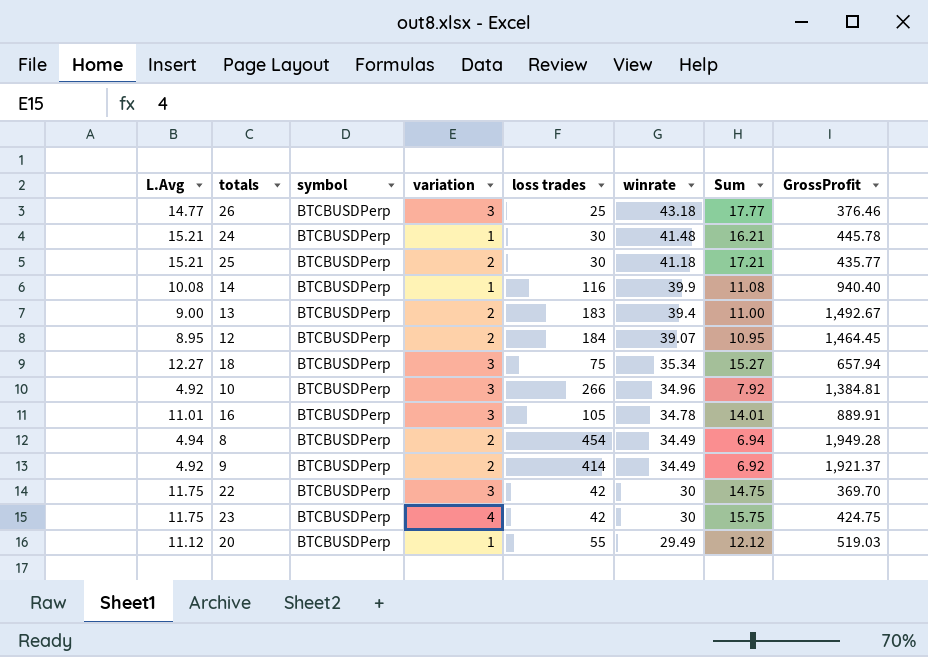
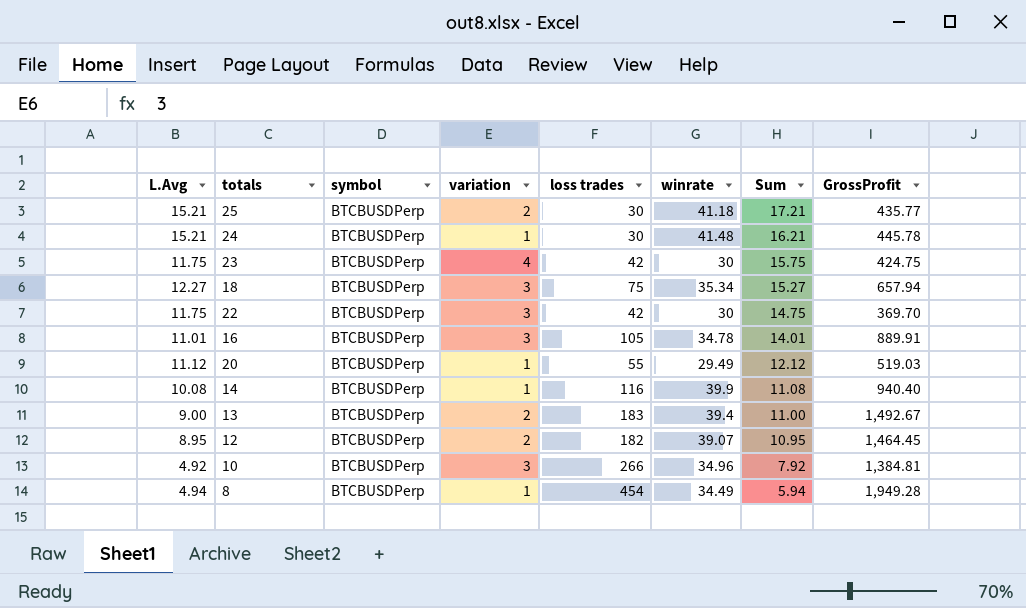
row order: winrate descending -> Sum descending
row 26: 14.77 | BTCBUSDPerp | 3 | 25 | 43.18 | 17.77 | 376.46 -> none
row 9: 4.92 | BTCBUSDPerp | 2 | 414 | 34.49 | 6.92 | 1,921.37 -> none
12 | loss trades: 184 -> 182
8 | variation: 2 -> 1
8 | Sum: 6.94 -> 5.94

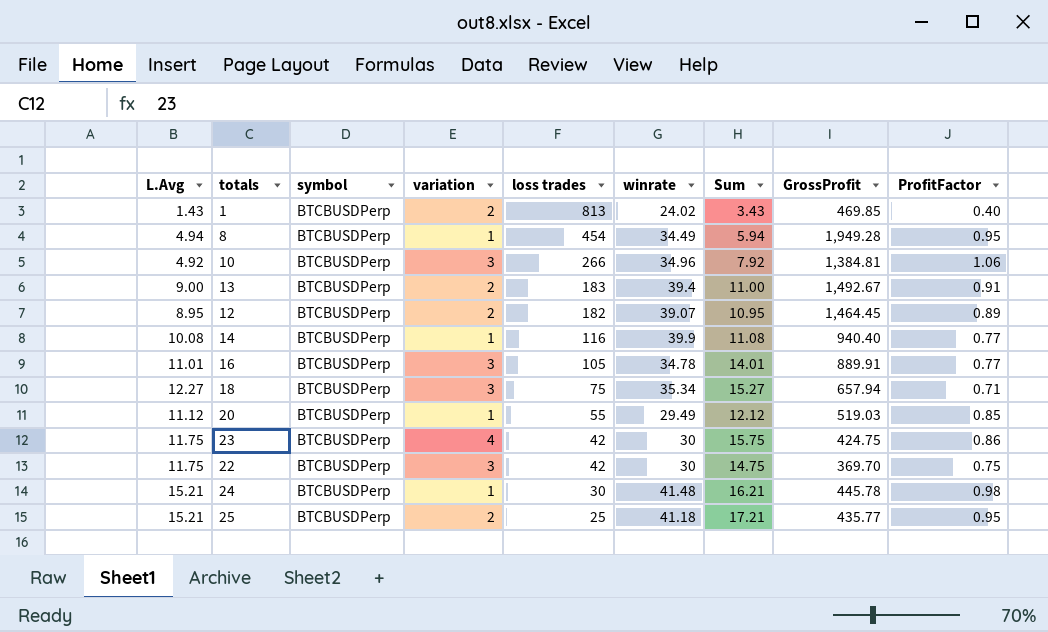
row order: Sum descending -> loss trades descending
column ProfitFactor | position: none -> 9
row 1: none -> 1.43 | BTCBUSDPerp | 2 | 813 | 24.02 | 3.43 | 469.85 | 0.40
25 | loss trades: 30 -> 25

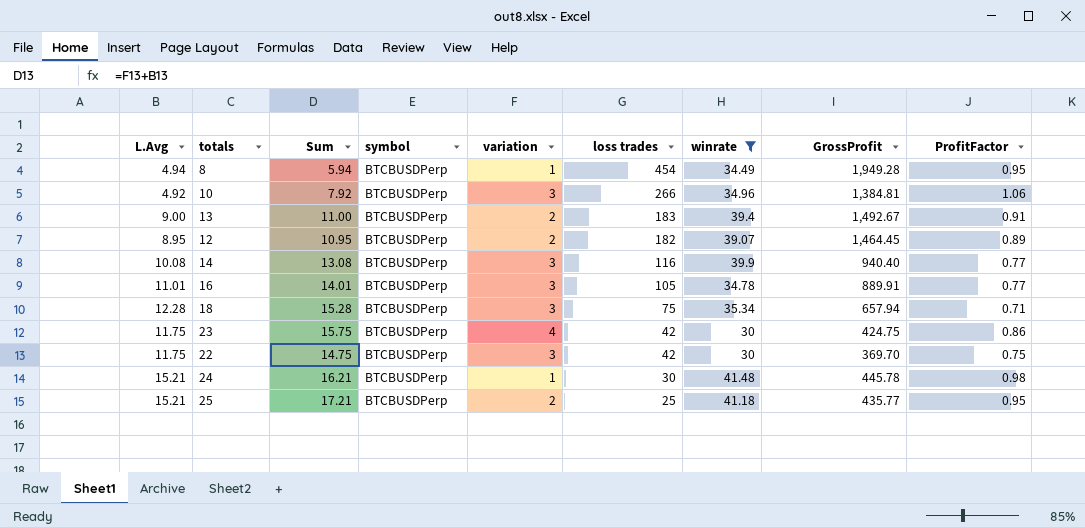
filter: none -> winrate >= 30
column Sum | position: 7 -> 3
14 | Sum: 11.08 -> 13.08
14 | variation: 1 -> 3
18 | L.Avg: 12.27 -> 12.28
18 | Sum: 15.27 -> 15.28

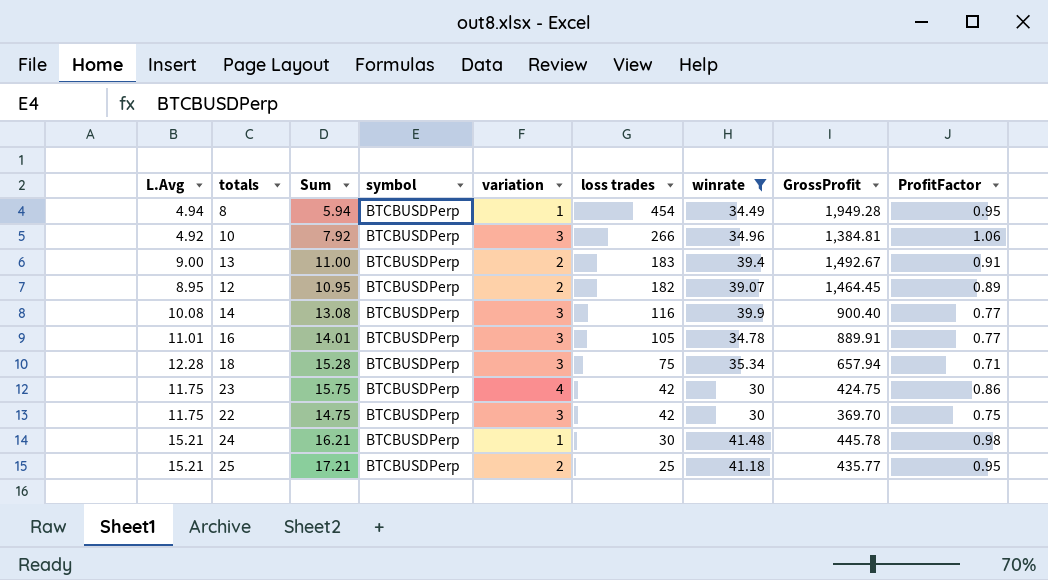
14 | GrossProfit: 940.40 -> 900.40

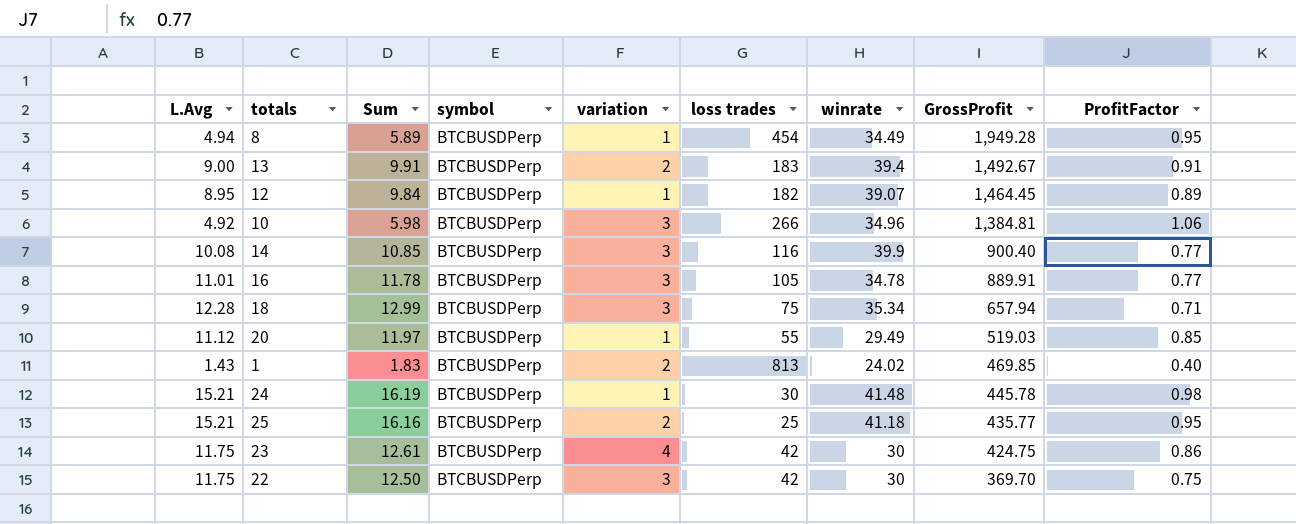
filter: winrate >= 30 -> none
row order: loss trades descending -> GrossProfit descending
column Sum | formula: [L.Avg] + [variation] -> [L.Avg] + [ProfitFactor]
12 | variation: 2 -> 1

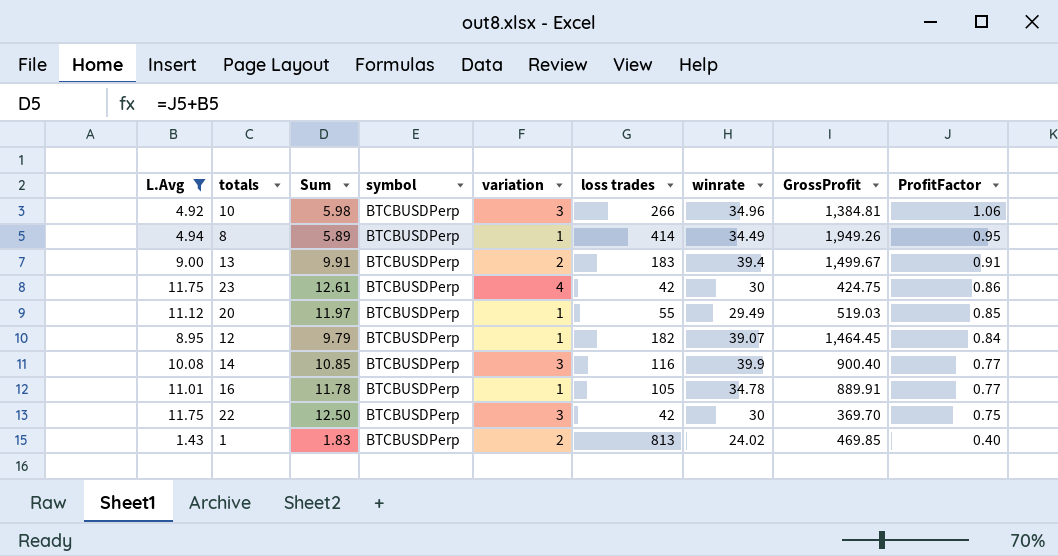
filter: none -> L.Avg <= 11.75
row order: GrossProfit descending -> ProfitFactor descending
8 | loss trades: 454 -> 414
8 | GrossProfit: 1,949.28 -> 1,949.26
13 | GrossProfit: 1,492.67 -> 1,499.67
12 | Sum: 9.84 -> 9.79
12 | ProfitFactor: 0.89 -> 0.84
16 | variation: 3 -> 1

